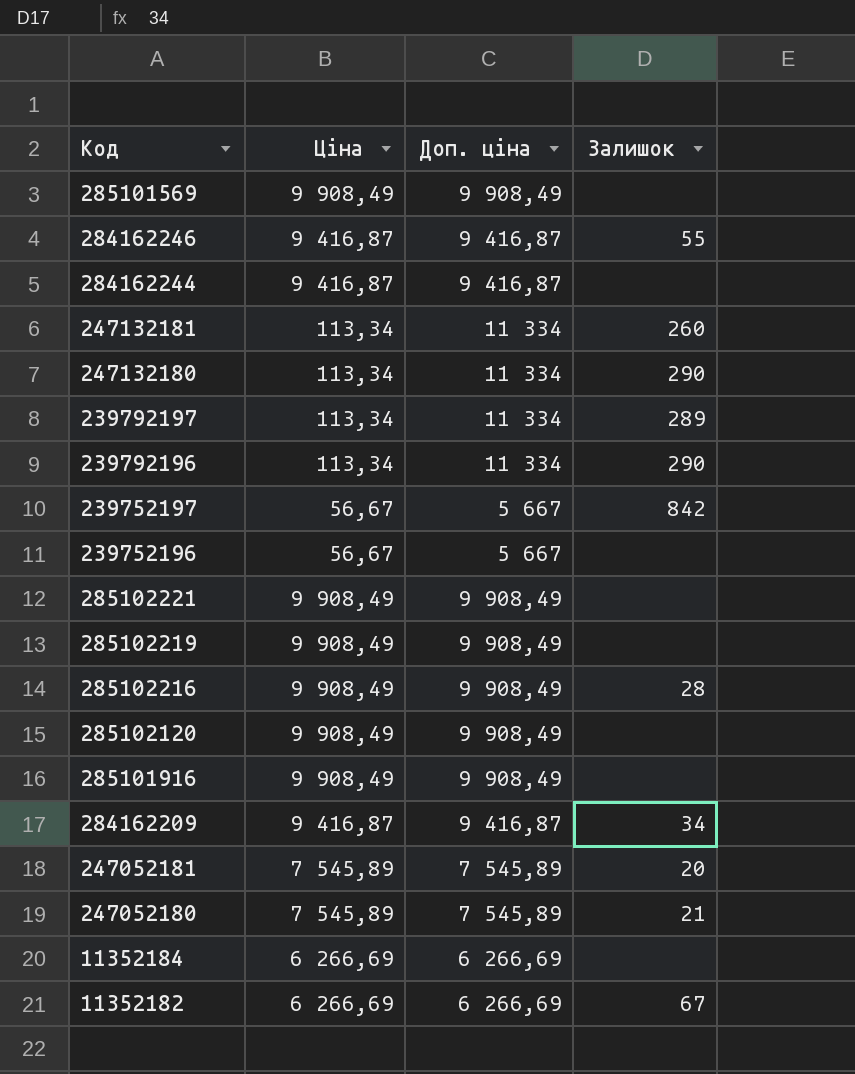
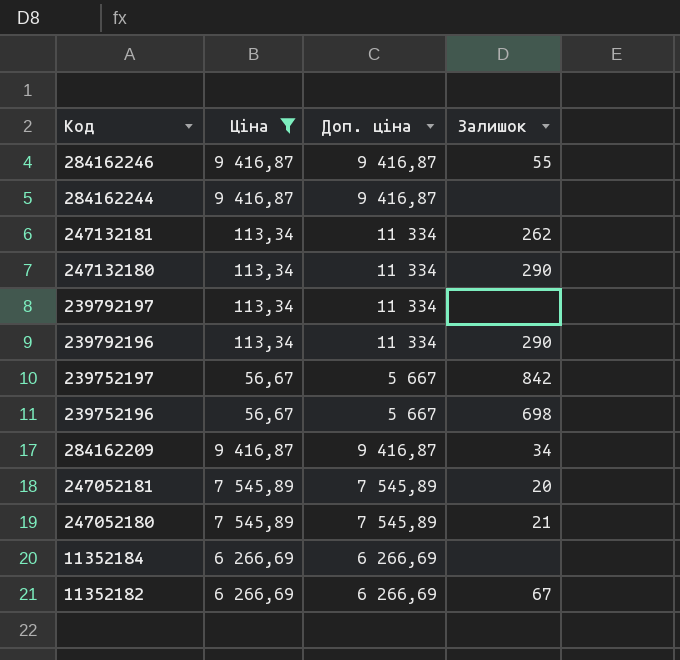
filter: none -> Ціна != 9 908,49
247132181 | Залишок: 260 -> 262
239792197 | Залишок: 289 -> none
239752196 | Залишок: none -> 698

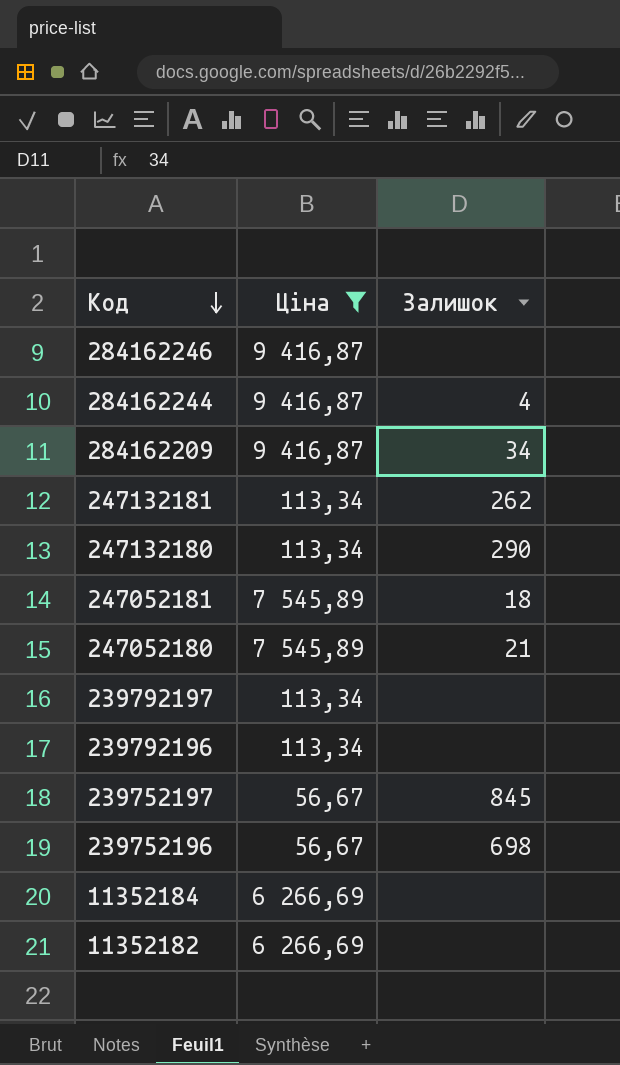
row order: none -> Код descending
column Доп. ціна | position: 3 -> none
284162246 | Залишок: 55 -> none
284162244 | Залишок: none -> 4
247052181 | Залишок: 20 -> 18
239792196 | Залишок: 290 -> none
239752197 | Залишок: 842 -> 845
11352182 | Залишок: 67 -> none

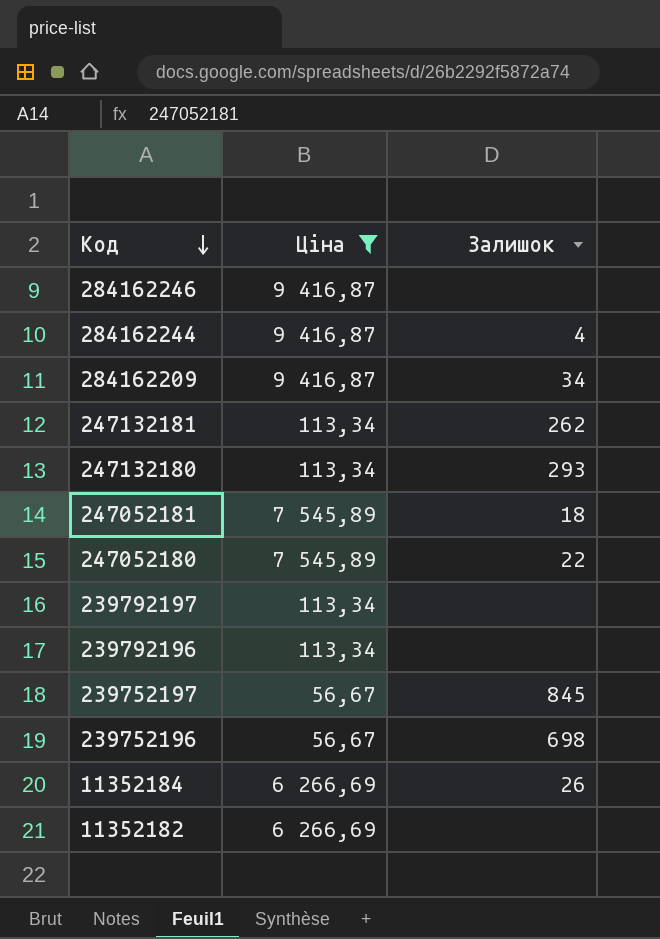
247132180 | Залишок: 290 -> 293
247052180 | Залишок: 21 -> 22
11352184 | Залишок: none -> 26

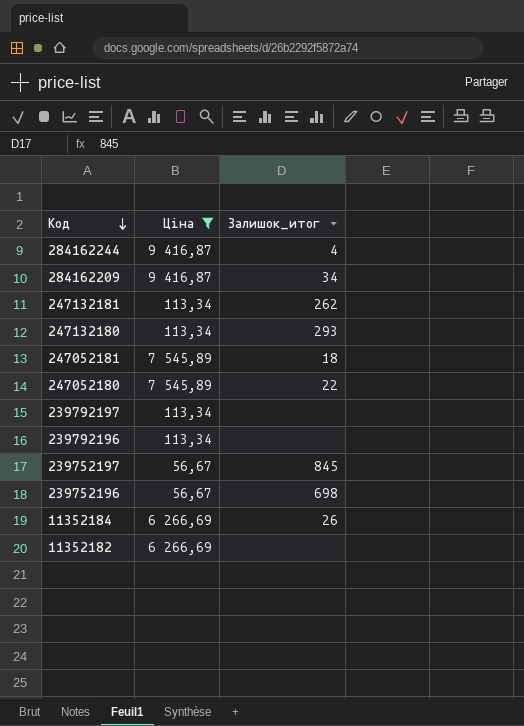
column name: Залишок -> Залишок_итог
row 284162246: 9 416,87 | none -> none

